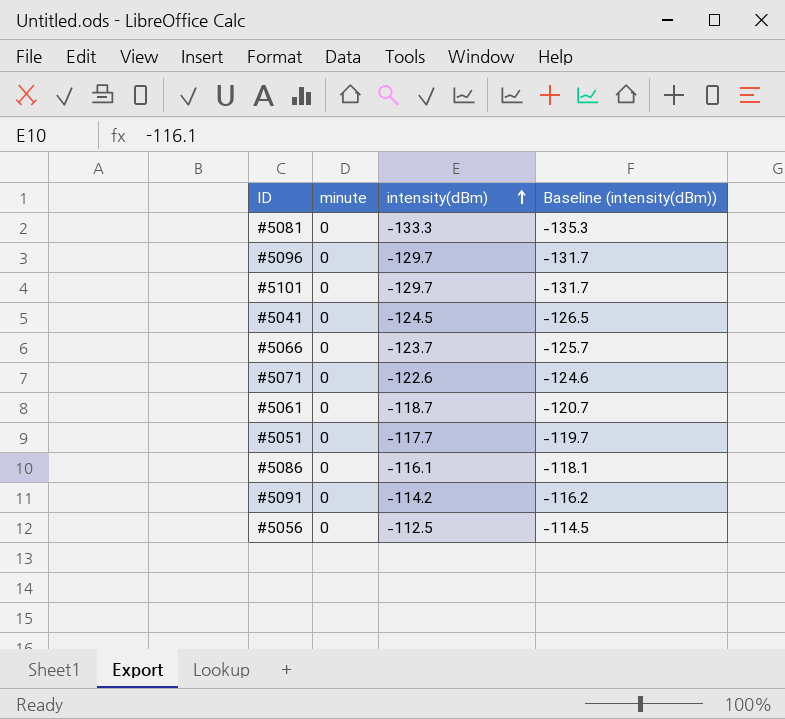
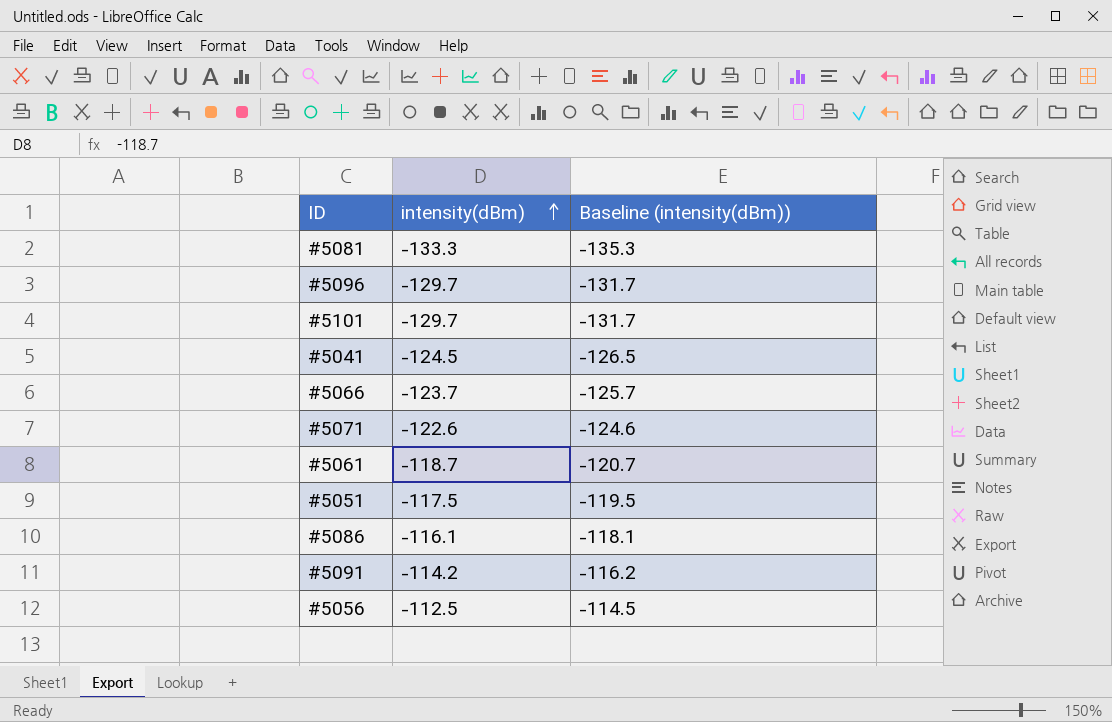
column minute | position: 2 -> none
#5051 | intensity(dBm): -117.7 -> -117.5
#5051 | Baseline (intensity(dBm)): -119.7 -> -119.5

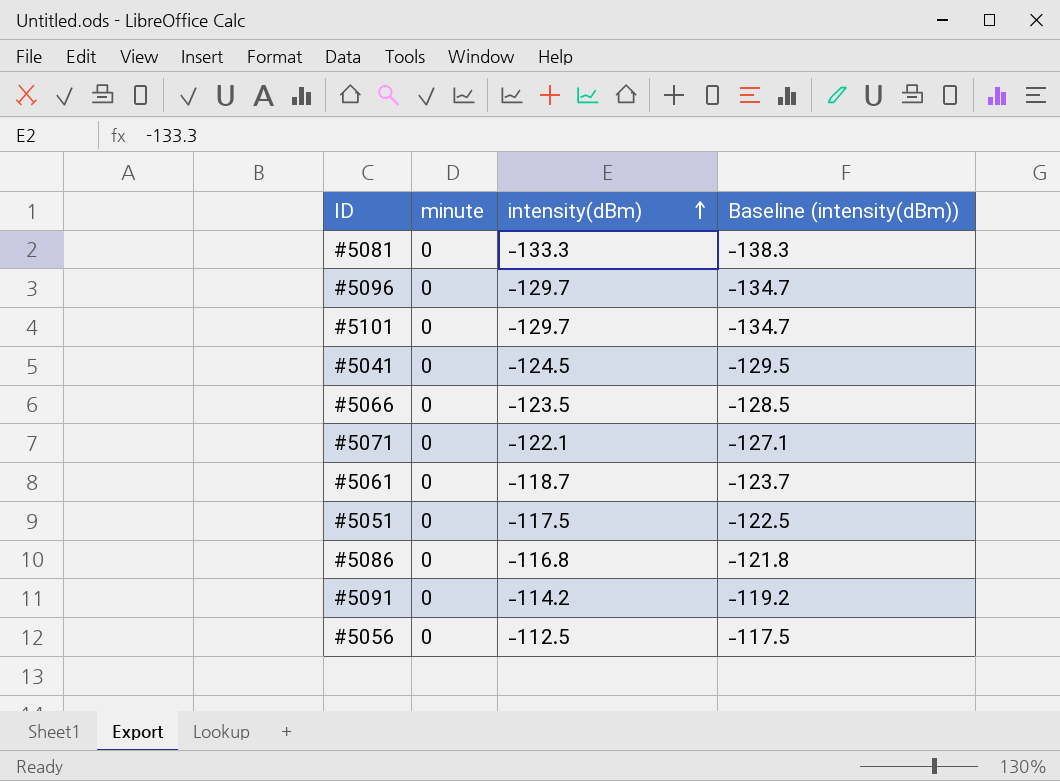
column minute | position: none -> 2
column Baseline (intensity(dBm)) | formula: [intensity(dBm)] - 2 -> [intensity(dBm)] - 5
#5066 | intensity(dBm): -123.7 -> -123.5
#5071 | intensity(dBm): -122.6 -> -122.1
#5086 | intensity(dBm): -116.1 -> -116.8

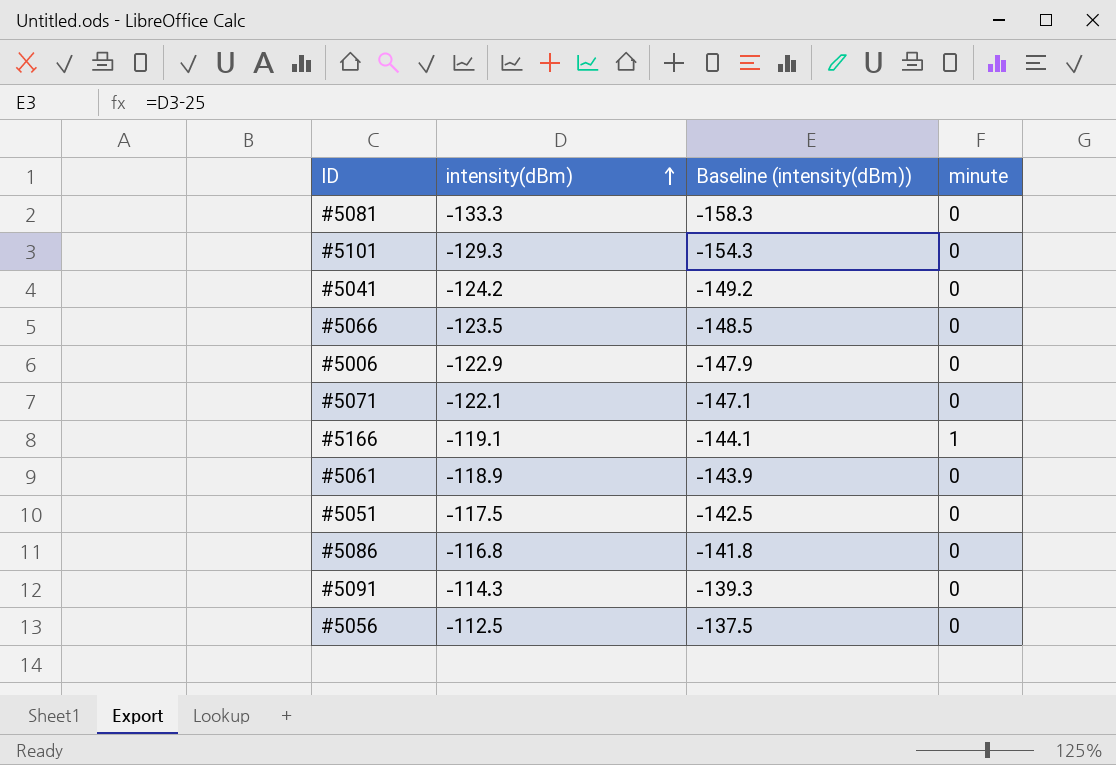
column Baseline (intensity(dBm)) | formula: [intensity(dBm)] - 5 -> [intensity(dBm)] - 25
column minute | position: 2 -> 4
row #5096: 0 | -129.7 | -134.7 -> none
#5101 | intensity(dBm): -129.7 -> -129.3
#5041 | intensity(dBm): -124.5 -> -124.2
row #5006: none -> -122.9 | -147.9 | 0
row #5166: none -> -119.1 | -144.1 | 1
#5061 | intensity(dBm): -118.7 -> -118.9
#5091 | intensity(dBm): -114.2 -> -114.3

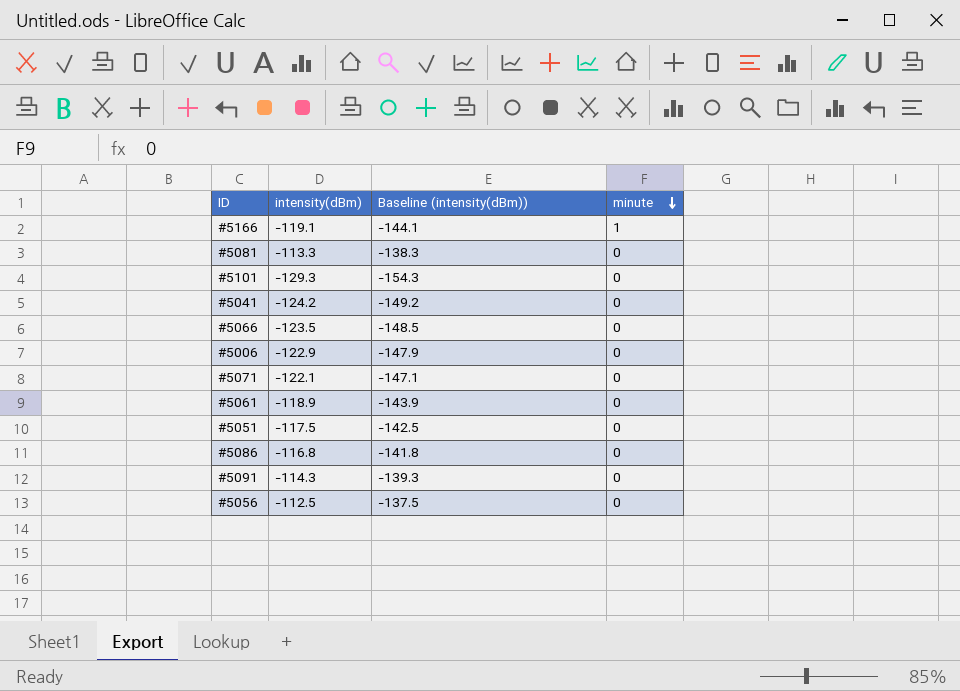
row order: intensity(dBm) ascending -> minute descending
#5081 | intensity(dBm): -133.3 -> -113.3
#5081 | Baseline (intensity(dBm)): -158.3 -> -138.3

